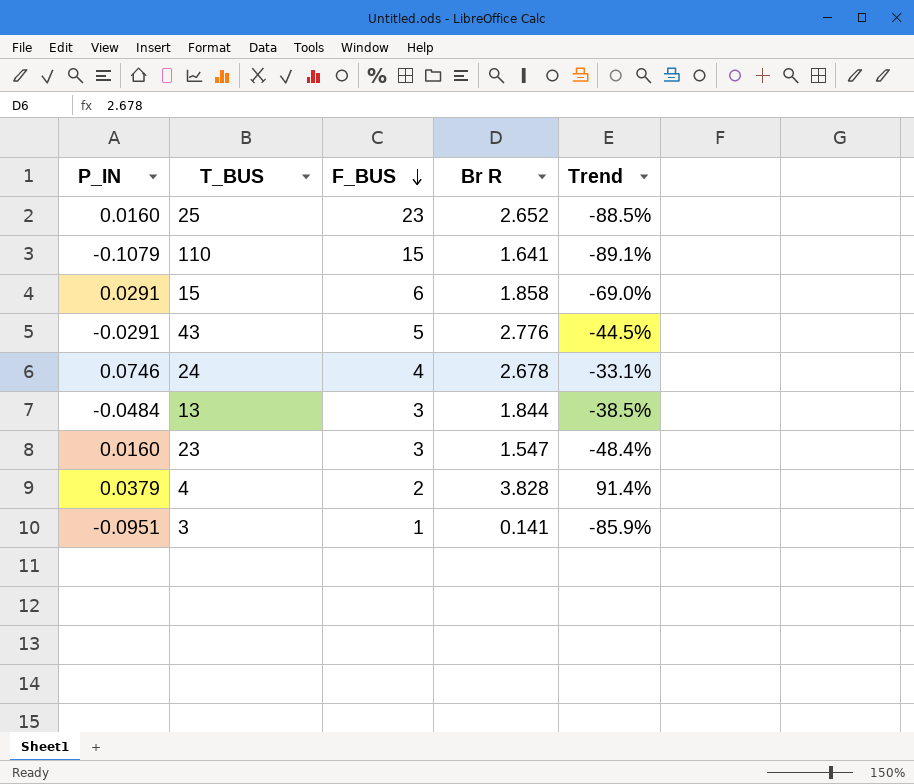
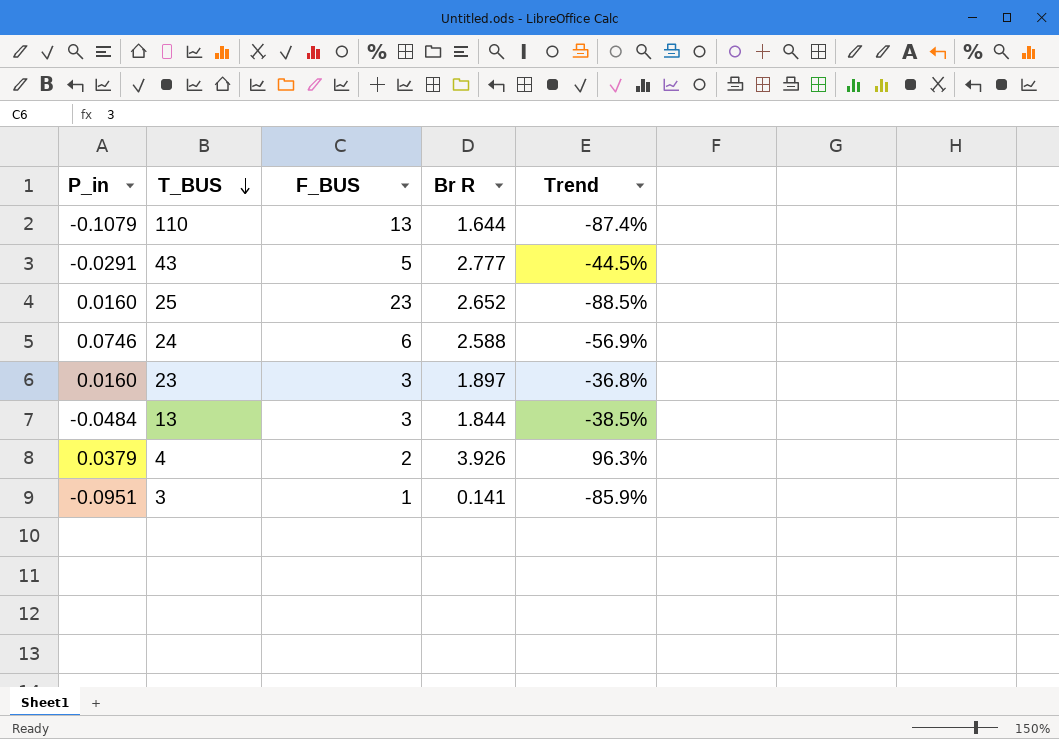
row order: F_BUS descending -> T_BUS descending
column name: P_IN -> P_in
row 15: 0.0291 | 6 | 1.858 | -69.0% -> none
110 | F_BUS: 15 -> 13
110 | Br R: 1.641 -> 1.644
110 | Trend: -89.1% -> -87.4%
43 | Br R: 2.776 -> 2.777
24 | F_BUS: 4 -> 6
24 | Br R: 2.678 -> 2.588
24 | Trend: -33.1% -> -56.9%
23 | Br R: 1.547 -> 1.897
23 | Trend: -48.4% -> -36.8%
4 | Br R: 3.828 -> 3.926
4 | Trend: 91.4% -> 96.3%

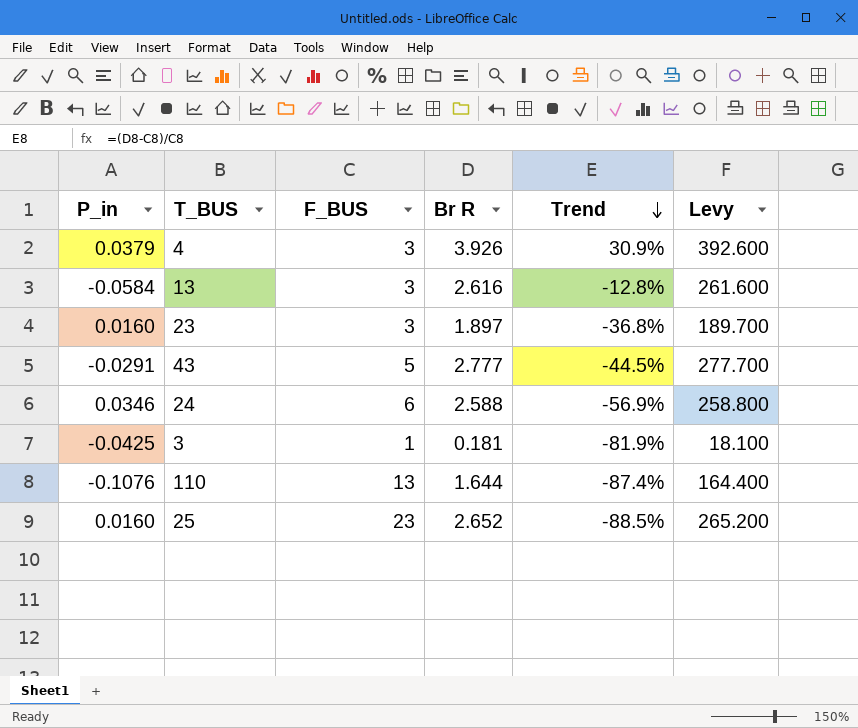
row order: T_BUS descending -> Trend descending
column Levy | formula: none -> [Br R] * 100
4 | F_BUS: 2 -> 3
4 | Trend: 96.3% -> 30.9%
13 | P_in: -0.0484 -> -0.0584
13 | Br R: 1.844 -> 2.616
13 | Trend: -38.5% -> -12.8%
24 | P_in: 0.0746 -> 0.0346
3 | P_in: -0.0951 -> -0.0425
3 | Br R: 0.141 -> 0.181
3 | Trend: -85.9% -> -81.9%
110 | P_in: -0.1079 -> -0.1076

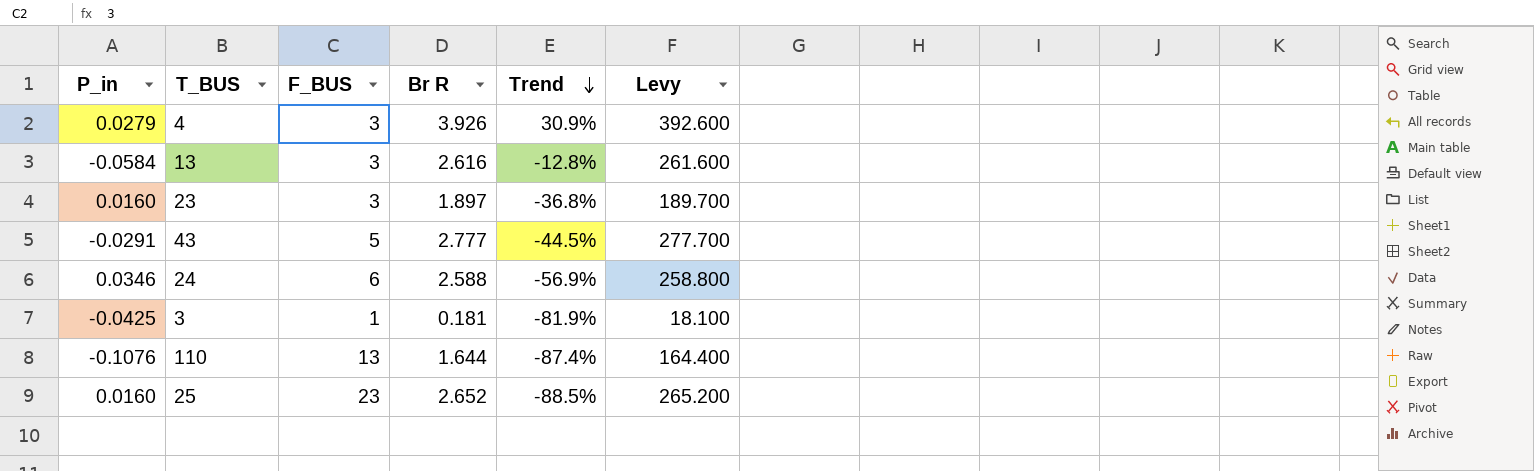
4 | P_in: 0.0379 -> 0.0279

